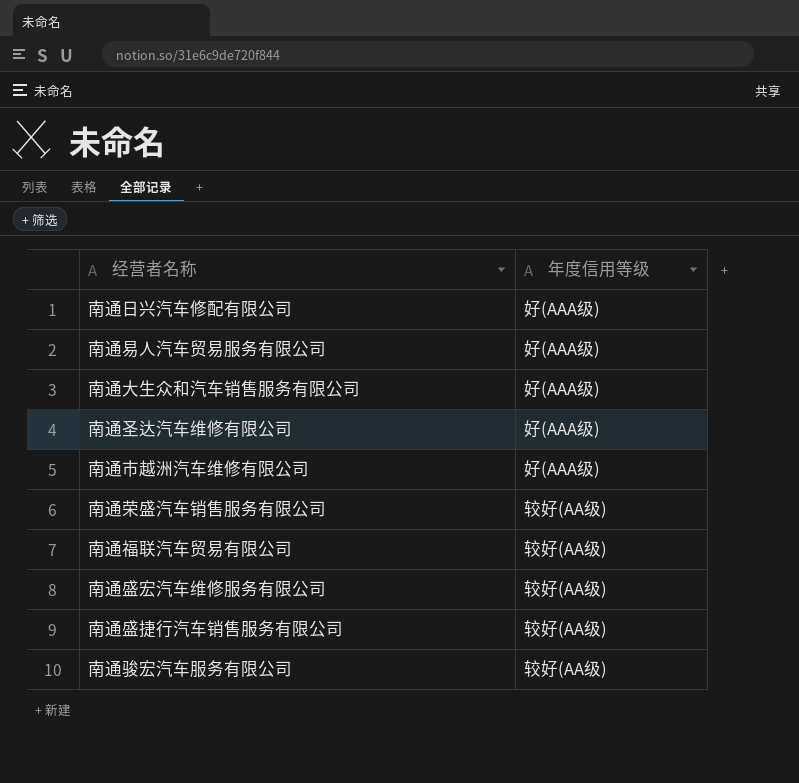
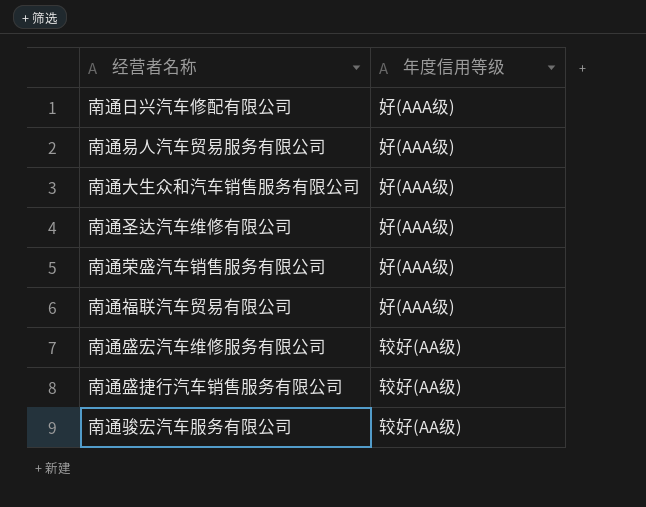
row 南通市越洲汽车维修有限公司: 好(AAA级) -> none
南通荣盛汽车销售服务有限公司 | 年度信用等级: 较好(AA级) -> 好(AAA级)
南通福联汽车贸易有限公司 | 年度信用等级: 较好(AA级) -> 好(AAA级)

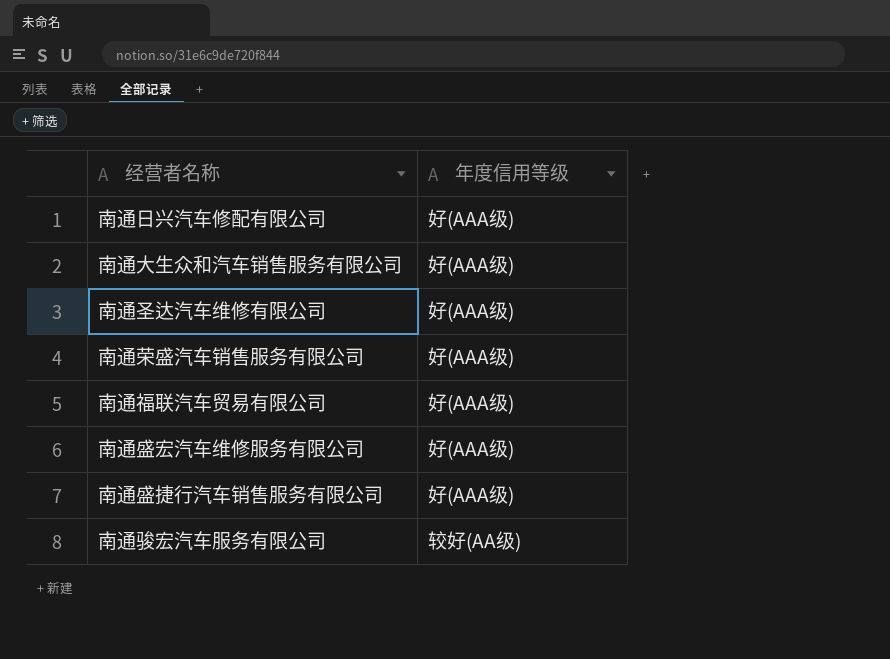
row 南通易人汽车贸易服务有限公司: 好(AAA级) -> none
南通盛宏汽车维修服务有限公司 | 年度信用等级: 较好(AA级) -> 好(AAA级)
南通盛捷行汽车销售服务有限公司 | 年度信用等级: 较好(AA级) -> 好(AAA级)

